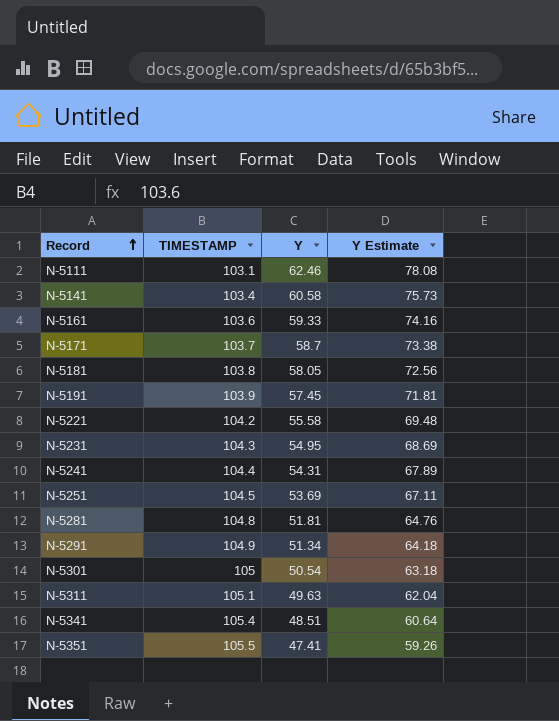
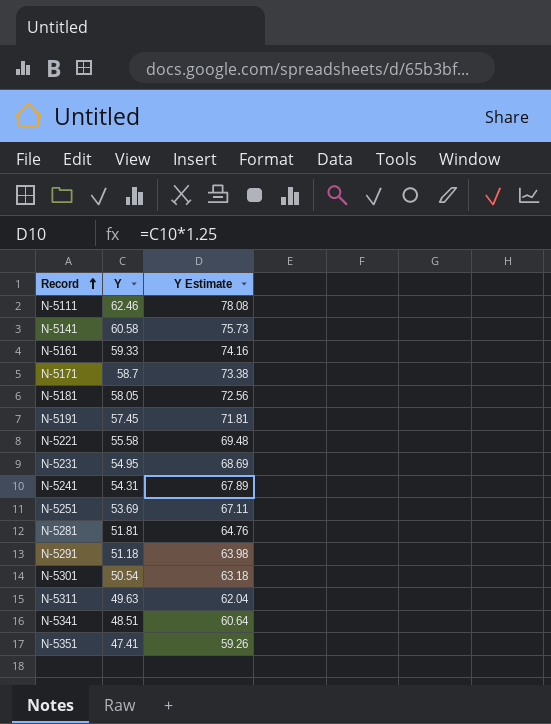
column TIMESTAMP | position: 2 -> none
N-5291 | Y: 51.34 -> 51.18
N-5291 | Y Estimate: 64.18 -> 63.98

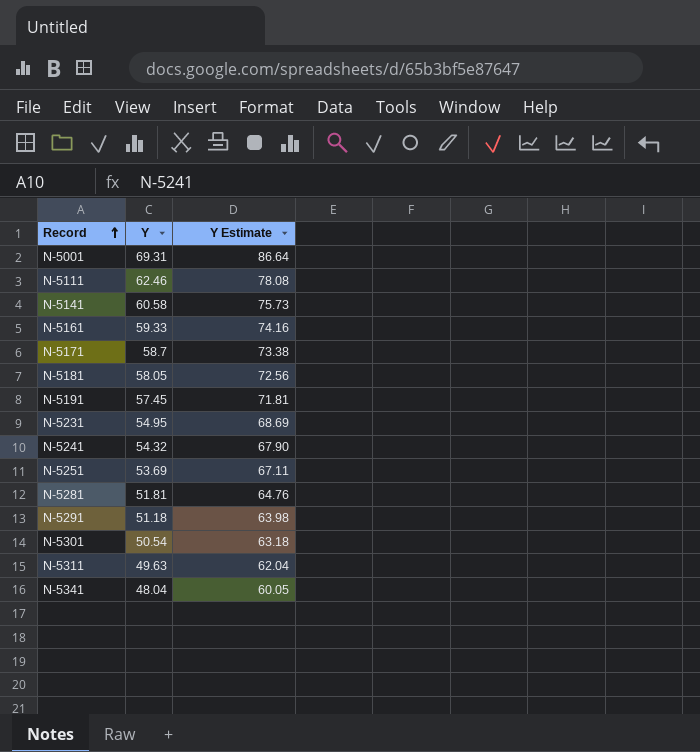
row N-5221: 55.58 | 69.48 -> none
row N-5351: 47.41 | 59.26 -> none
row N-5001: none -> 69.31 | 86.64
N-5241 | Y: 54.31 -> 54.32
N-5241 | Y Estimate: 67.89 -> 67.90
N-5341 | Y: 48.51 -> 48.04
N-5341 | Y Estimate: 60.64 -> 60.05

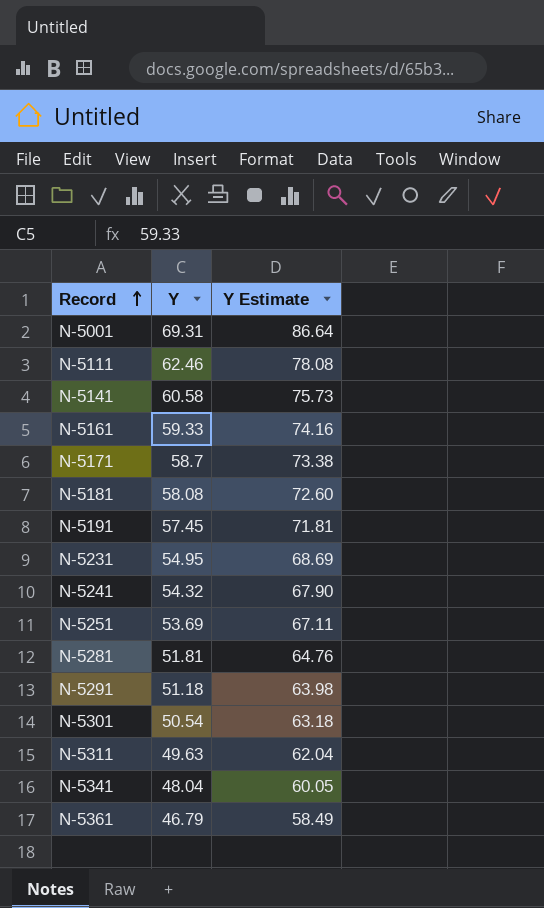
N-5181 | Y: 58.05 -> 58.08
N-5181 | Y Estimate: 72.56 -> 72.60
row N-5361: none -> 46.79 | 58.49

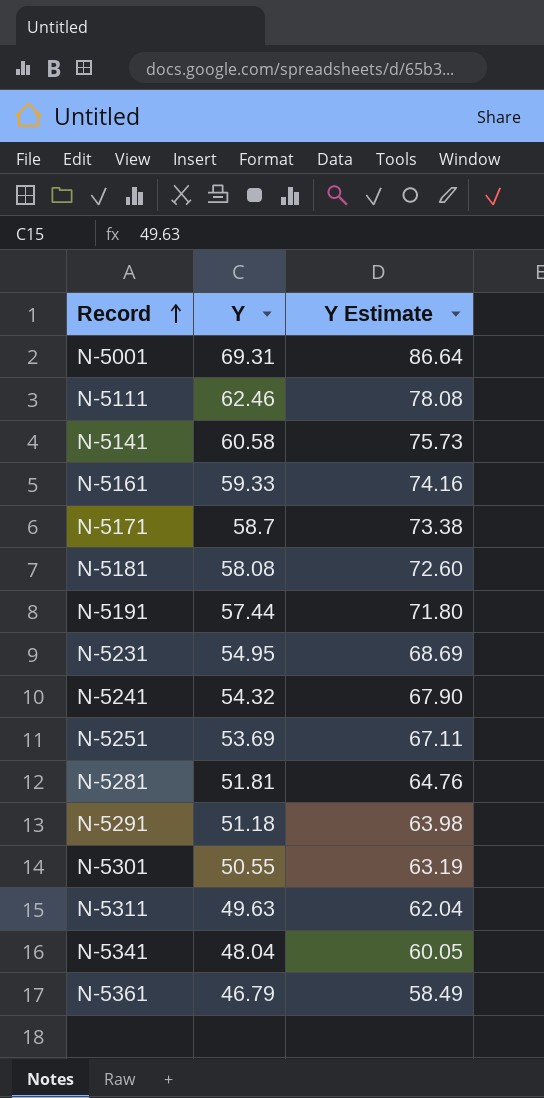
N-5191 | Y: 57.45 -> 57.44
N-5191 | Y Estimate: 71.81 -> 71.80
N-5301 | Y: 50.54 -> 50.55
N-5301 | Y Estimate: 63.18 -> 63.19

